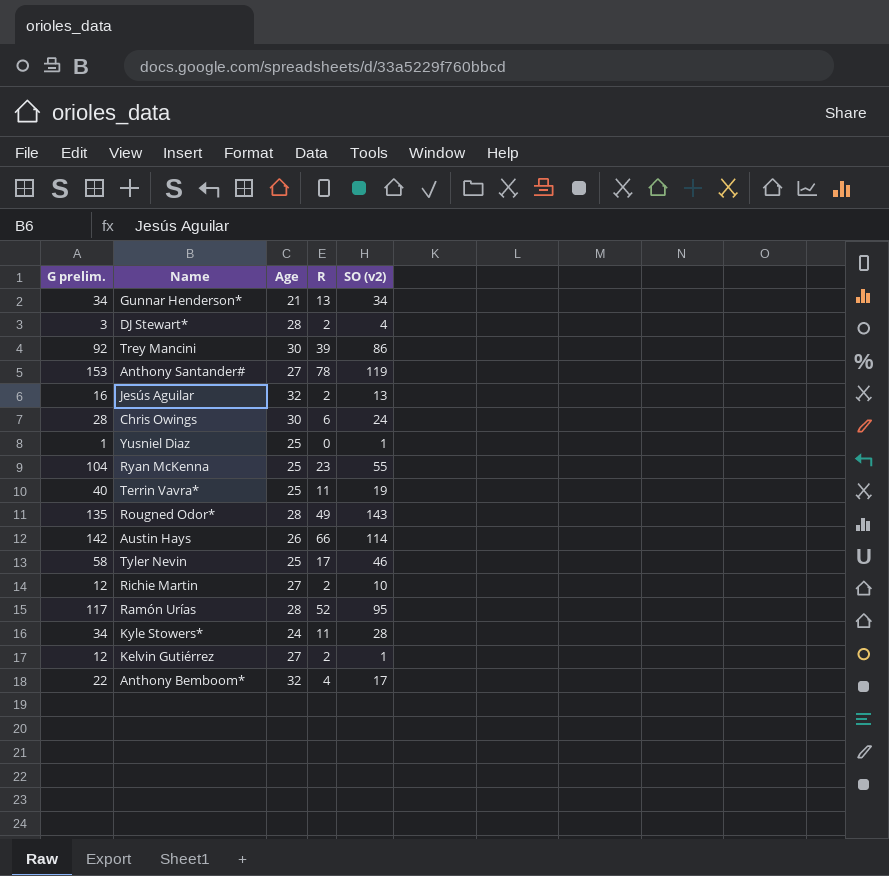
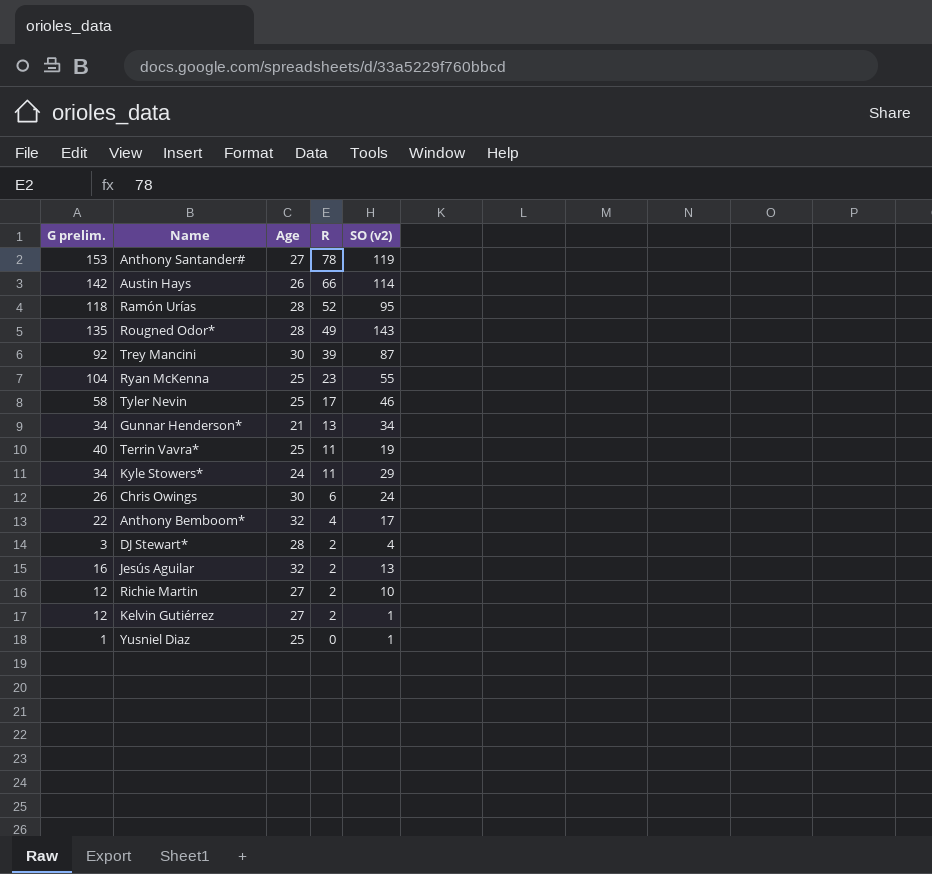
row order: none -> R descending
Ramón Urías | G prelim.: 117 -> 118
Trey Mancini | SO (v2): 86 -> 87
Kyle Stowers* | SO (v2): 28 -> 29
Chris Owings | G prelim.: 28 -> 26

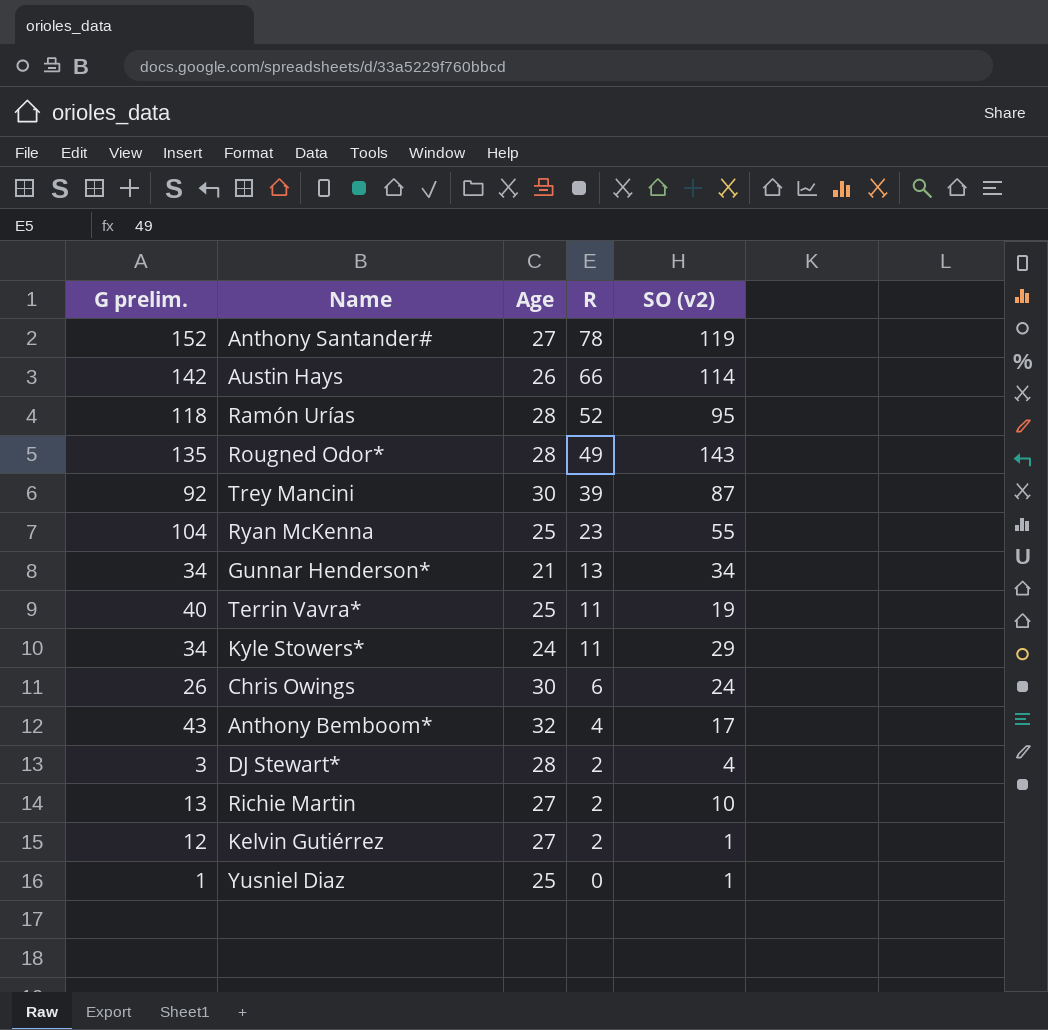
row Tyler Nevin: 58 | 25 | 17 | 46 -> none
row Jesús Aguilar: 16 | 32 | 2 | 13 -> none
Anthony Santander# | G prelim.: 153 -> 152
Anthony Bemboom* | G prelim.: 22 -> 43
Richie Martin | G prelim.: 12 -> 13

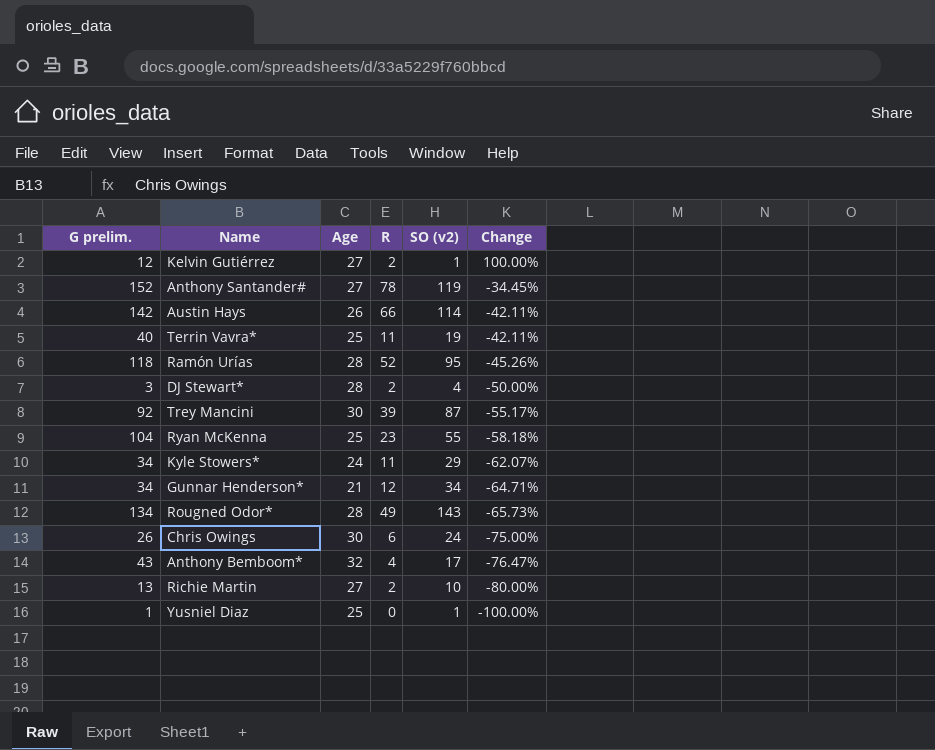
row order: R descending -> Change descending
column Change | formula: none -> ([R] - [SO (v2)]) / [SO (v2)]
Gunnar Henderson* | R: 13 -> 12
Rougned Odor* | G prelim.: 135 -> 134

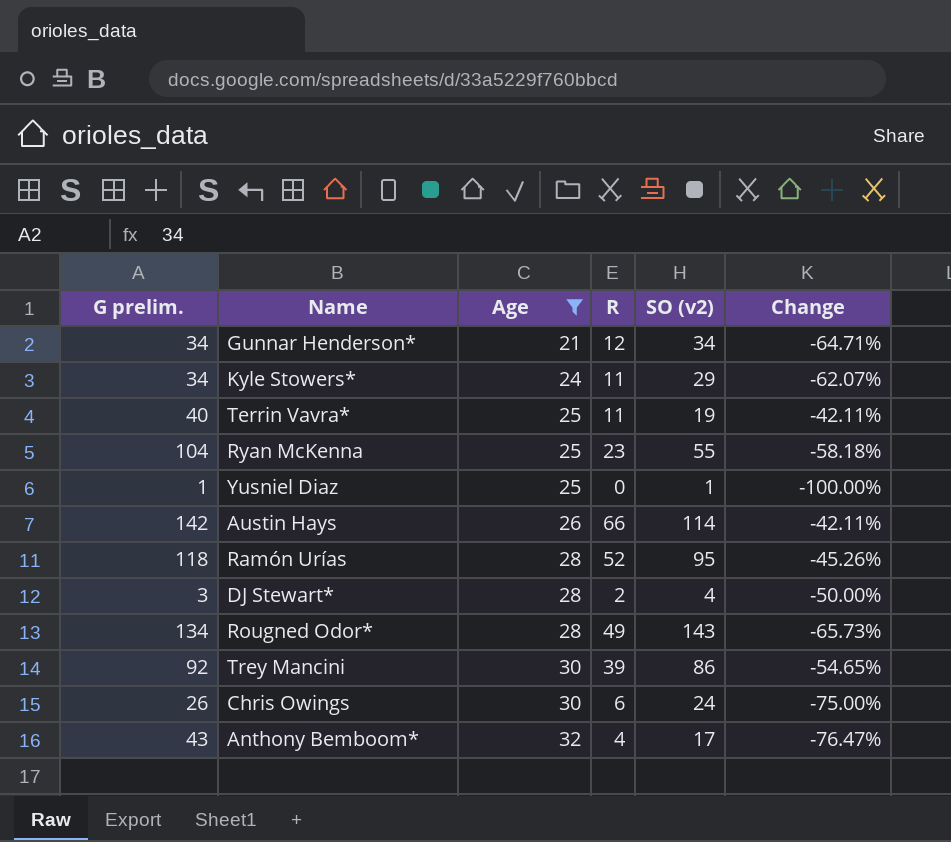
filter: none -> Age != 27
row order: Change descending -> Age ascending
Trey Mancini | SO (v2): 87 -> 86
Trey Mancini | Change: -55.17% -> -54.65%

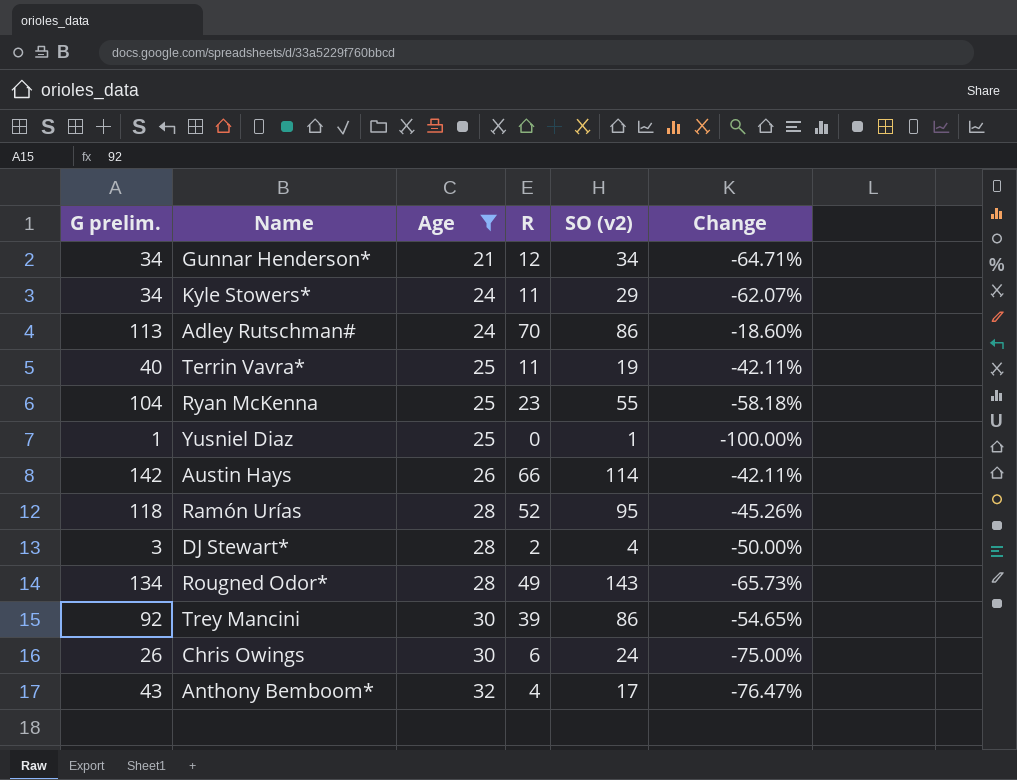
row Adley Rutschman#: none -> 113 | 24 | 70 | 86 | -18.60%

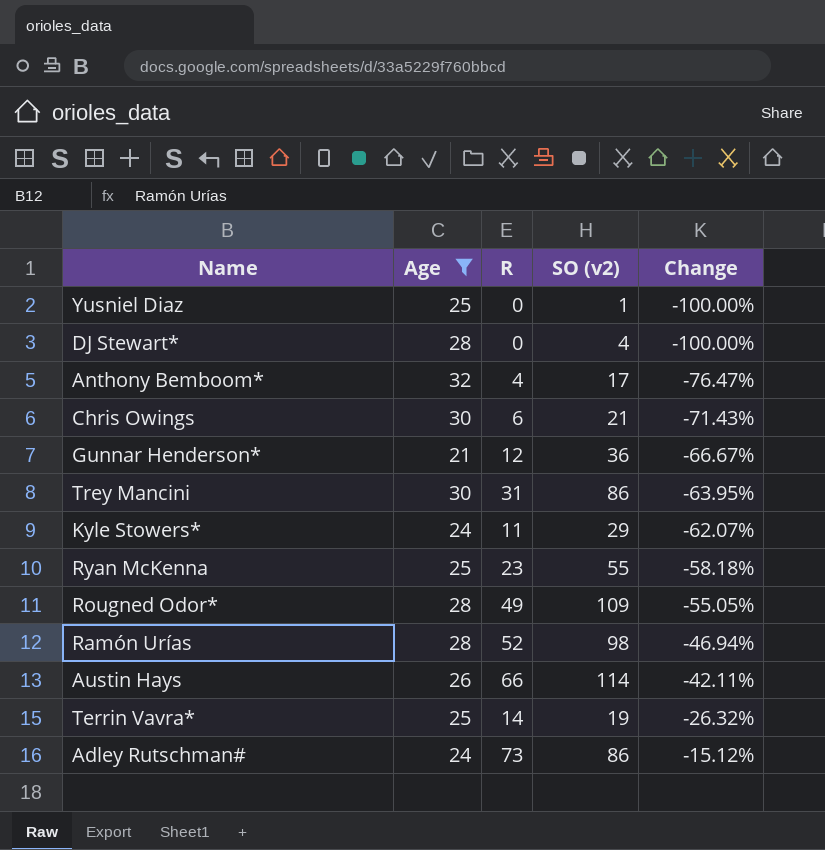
row order: Age ascending -> Change ascending
column G prelim. | position: 1 -> none
DJ Stewart* | R: 2 -> 0
DJ Stewart* | Change: -50.00% -> -100.00%
Chris Owings | SO (v2): 24 -> 21
Chris Owings | Change: -75.00% -> -71.43%
Gunnar Henderson* | SO (v2): 34 -> 36
Gunnar Henderson* | Change: -64.71% -> -66.67%
Trey Mancini | R: 39 -> 31
Trey Mancini | Change: -54.65% -> -63.95%
Rougned Odor* | SO (v2): 143 -> 109
Rougned Odor* | Change: -65.73% -> -55.05%
Ramón Urías | SO (v2): 95 -> 98
Ramón Urías | Change: -45.26% -> -46.94%
Terrin Vavra* | R: 11 -> 14
Terrin Vavra* | Change: -42.11% -> -26.32%
Adley Rutschman# | R: 70 -> 73
Adley Rutschman# | Change: -18.60% -> -15.12%

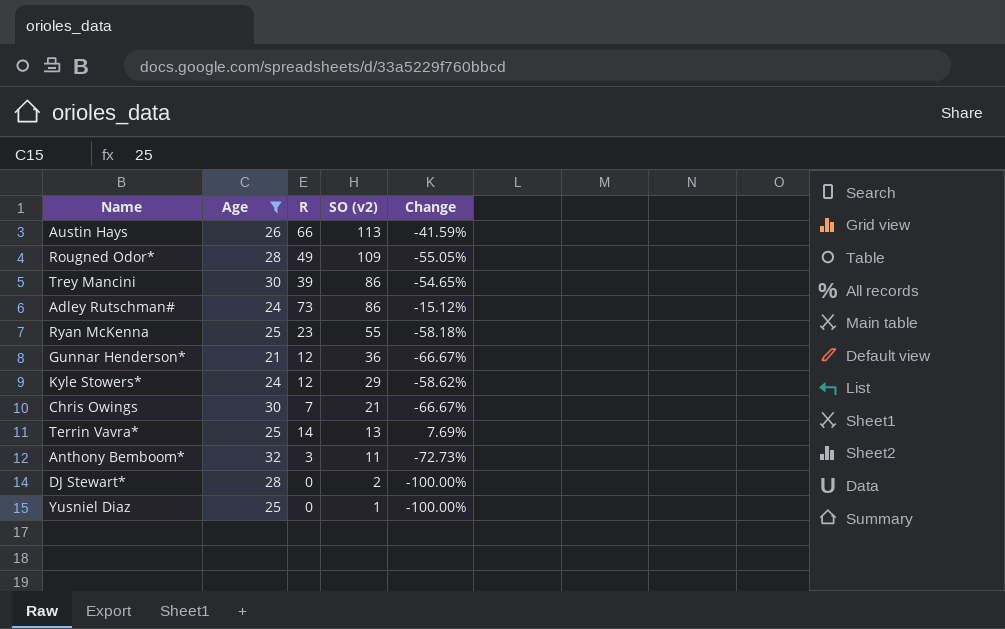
row order: Change ascending -> SO (v2) descending
row Ramón Urías: 28 | 52 | 98 | -46.94% -> none
Austin Hays | SO (v2): 114 -> 113
Austin Hays | Change: -42.11% -> -41.59%
Trey Mancini | R: 31 -> 39
Trey Mancini | Change: -63.95% -> -54.65%
Kyle Stowers* | R: 11 -> 12
Kyle Stowers* | Change: -62.07% -> -58.62%
Chris Owings | R: 6 -> 7
Chris Owings | Change: -71.43% -> -66.67%
Terrin Vavra* | SO (v2): 19 -> 13
Terrin Vavra* | Change: -26.32% -> 7.69%
Anthony Bemboom* | R: 4 -> 3
Anthony Bemboom* | SO (v2): 17 -> 11
Anthony Bemboom* | Change: -76.47% -> -72.73%
DJ Stewart* | SO (v2): 4 -> 2

